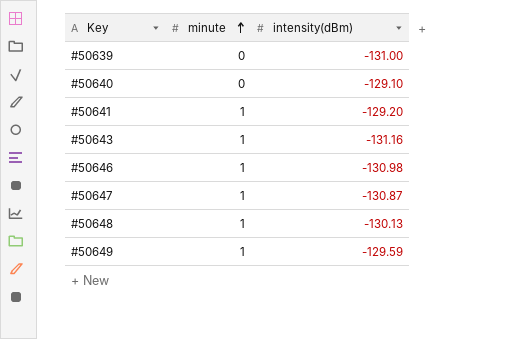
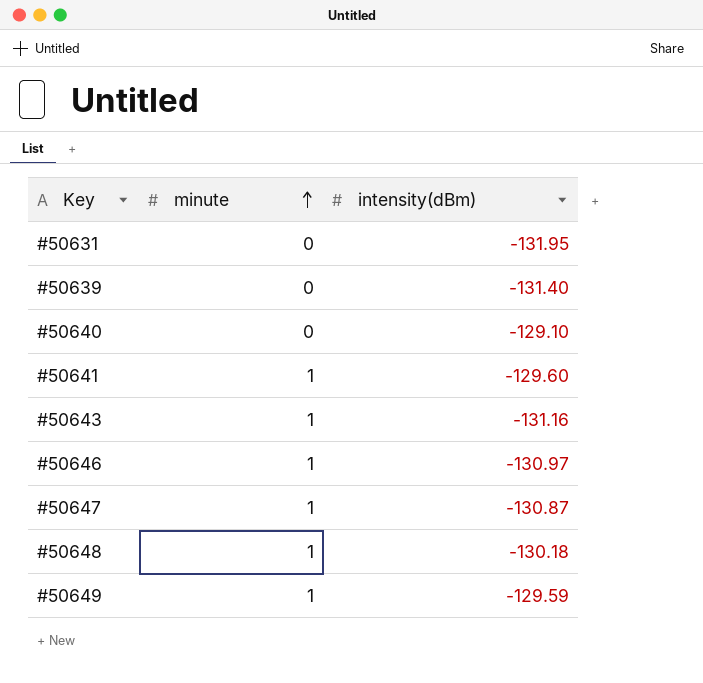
row #50631: none -> 0 | -131.95
#50639 | intensity(dBm): -131.00 -> -131.40
#50641 | intensity(dBm): -129.20 -> -129.60
#50646 | intensity(dBm): -130.98 -> -130.97
#50648 | intensity(dBm): -130.13 -> -130.18

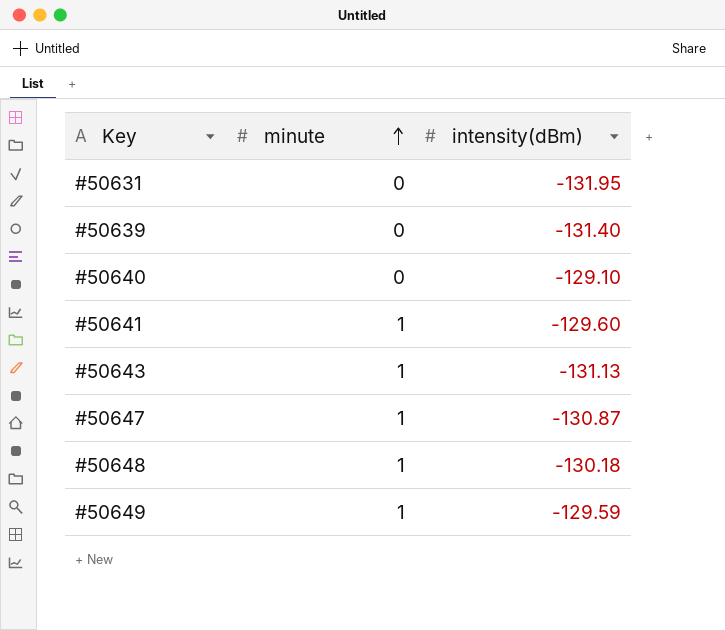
row #50646: 1 | -130.97 -> none
#50643 | intensity(dBm): -131.16 -> -131.13

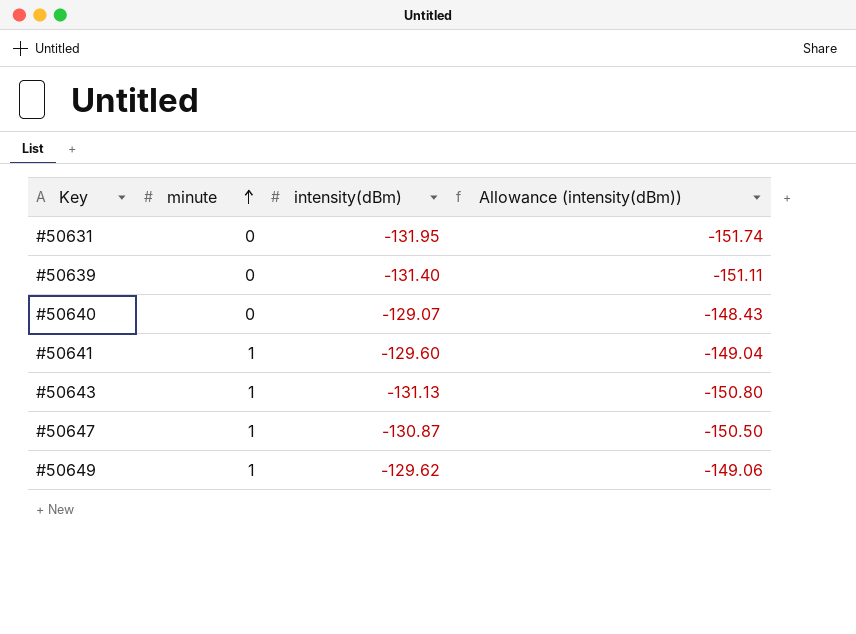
column Allowance (intensity(dBm)) | formula: none -> [intensity(dBm)] * 1.15
row #50648: 1 | -130.18 -> none
#50640 | intensity(dBm): -129.10 -> -129.07
#50649 | intensity(dBm): -129.59 -> -129.62

